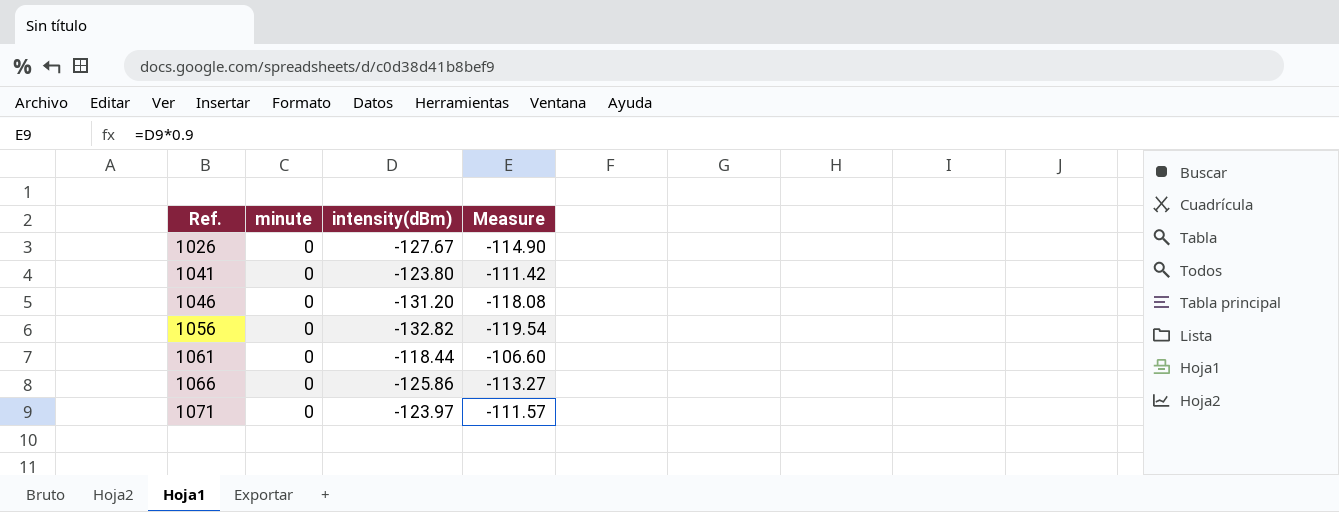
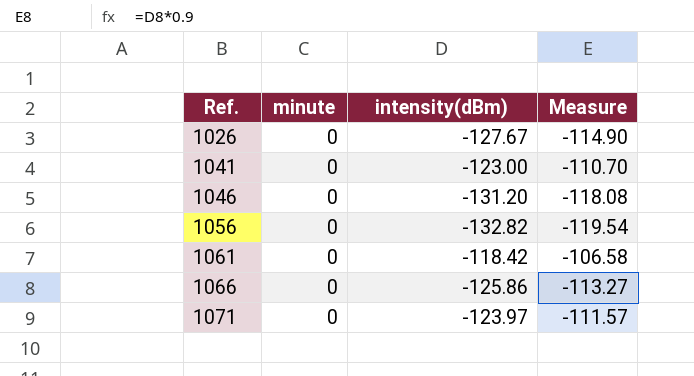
1041 | intensity(dBm): -123.80 -> -123.00
1041 | Measure: -111.42 -> -110.70
1061 | intensity(dBm): -118.44 -> -118.42
1061 | Measure: -106.60 -> -106.58

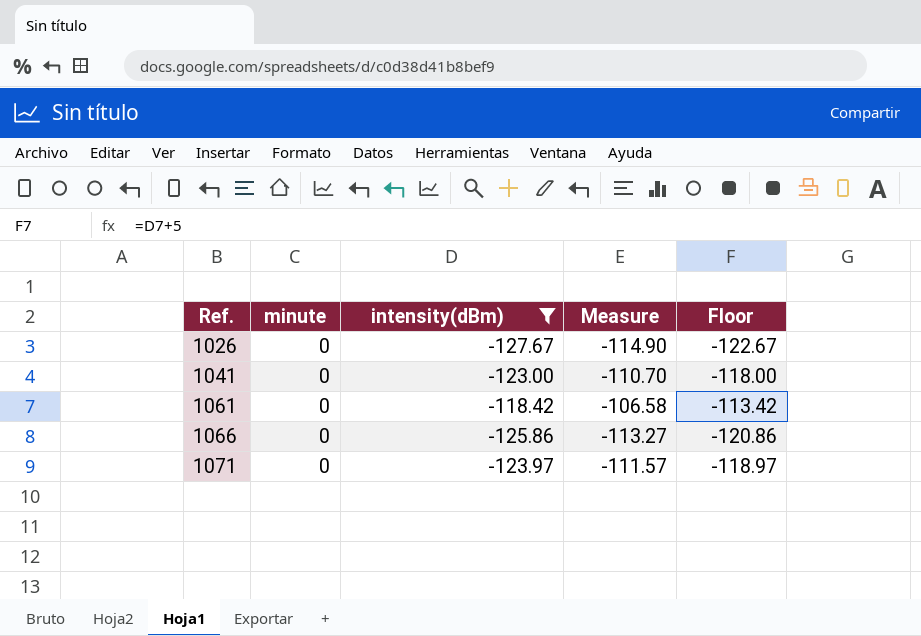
filter: none -> intensity(dBm) >= -127.67
column Floor | formula: none -> [intensity(dBm)] + 5

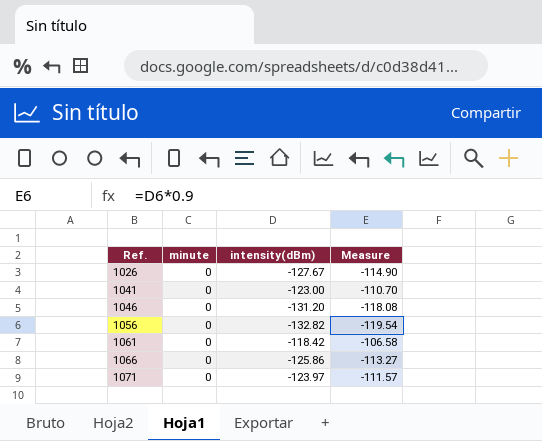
filter: intensity(dBm) >= -127.67 -> none
column Floor | formula: [intensity(dBm)] + 5 -> none

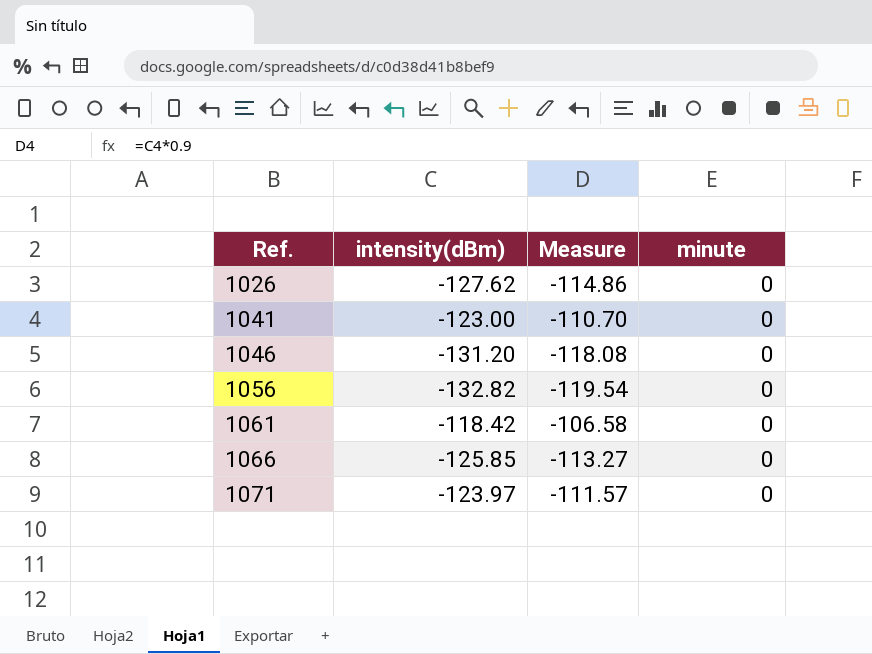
column minute | position: 2 -> 4
1026 | intensity(dBm): -127.67 -> -127.62
1026 | Measure: -114.90 -> -114.86
1066 | intensity(dBm): -125.86 -> -125.85

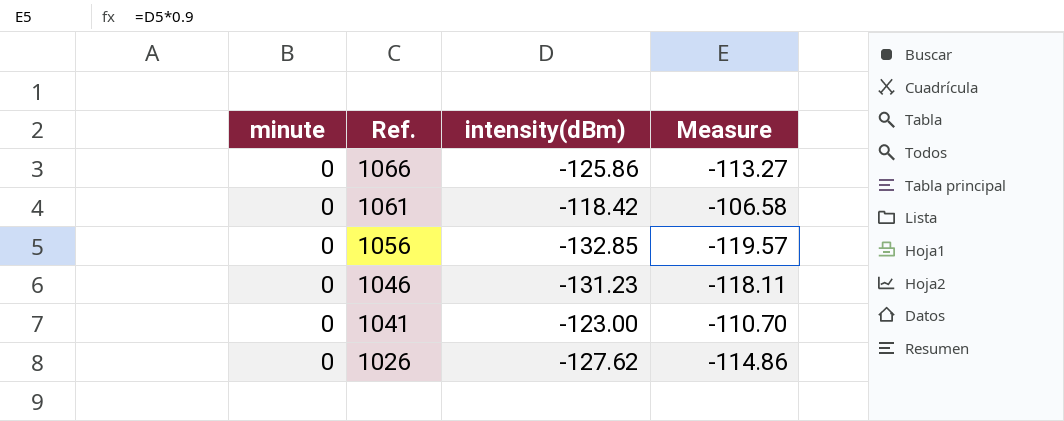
row order: Ref. ascending -> Ref. descending
column minute | position: 4 -> 1
row 1071: -123.97 | -111.57 | 0 -> none
1066 | intensity(dBm): -125.85 -> -125.86
1056 | intensity(dBm): -132.82 -> -132.85
1056 | Measure: -119.54 -> -119.57
1046 | intensity(dBm): -131.20 -> -131.23
1046 | Measure: -118.08 -> -118.11

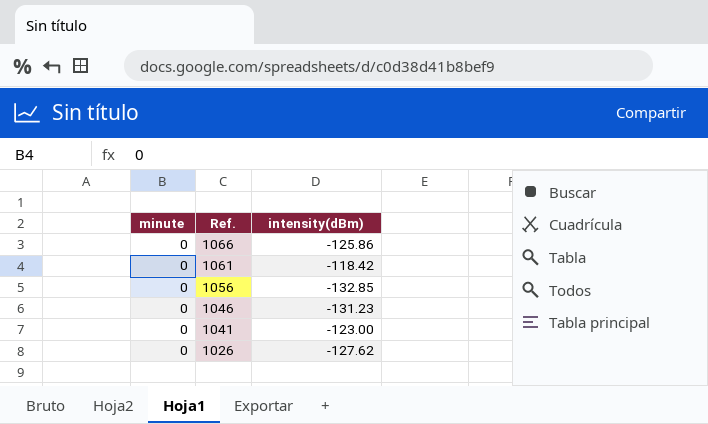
column Measure | formula: [intensity(dBm)] * 0.9 -> none

